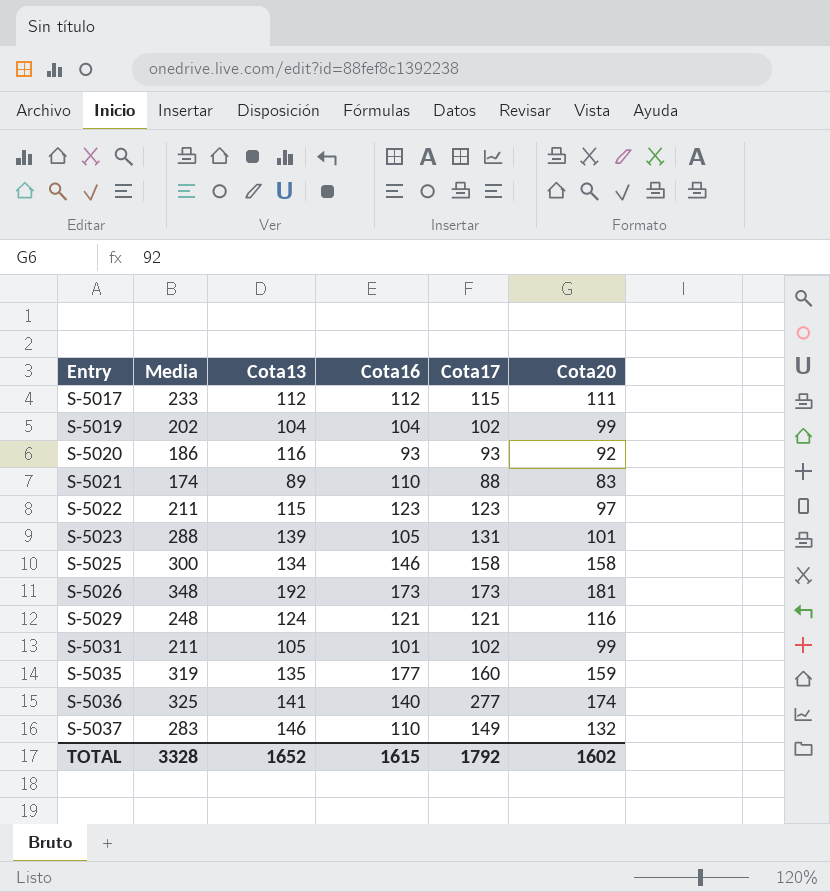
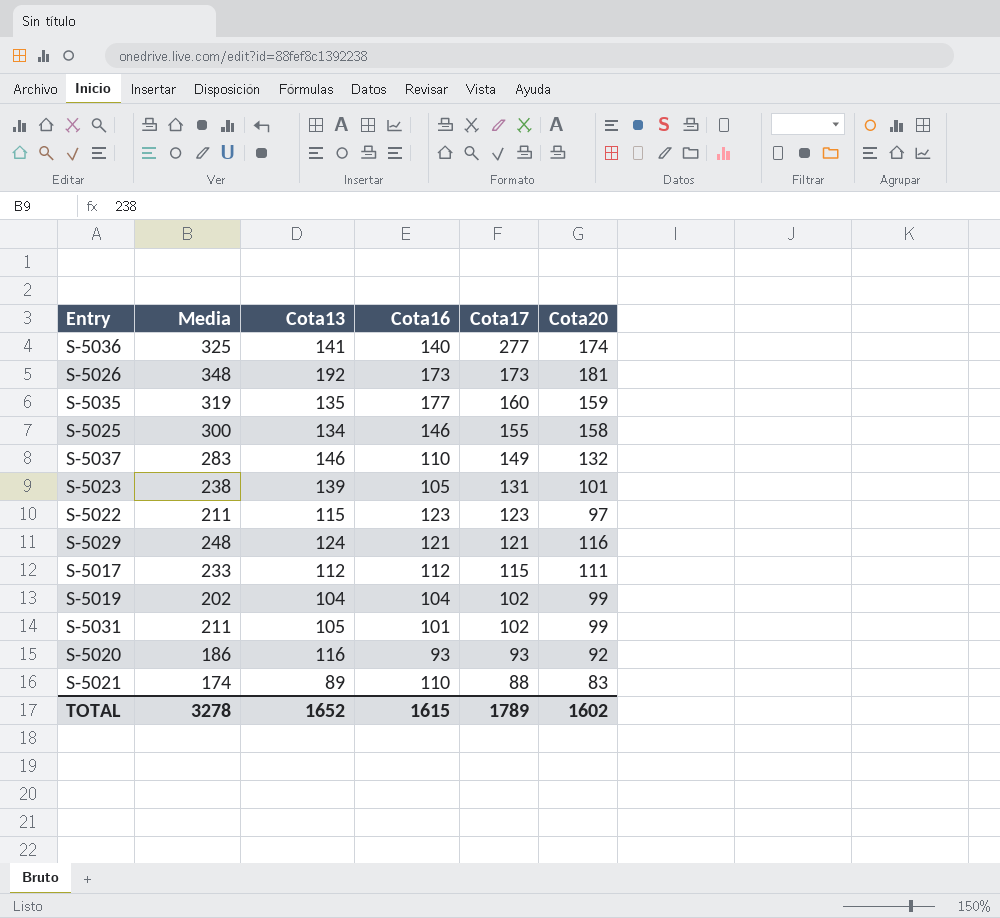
row order: Entry ascending -> Cota17 descending
S-5025 | Cota17: 158 -> 155
S-5023 | Media: 288 -> 238
TOTAL | Media: 3328 -> 3278
TOTAL | Cota17: 1792 -> 1789

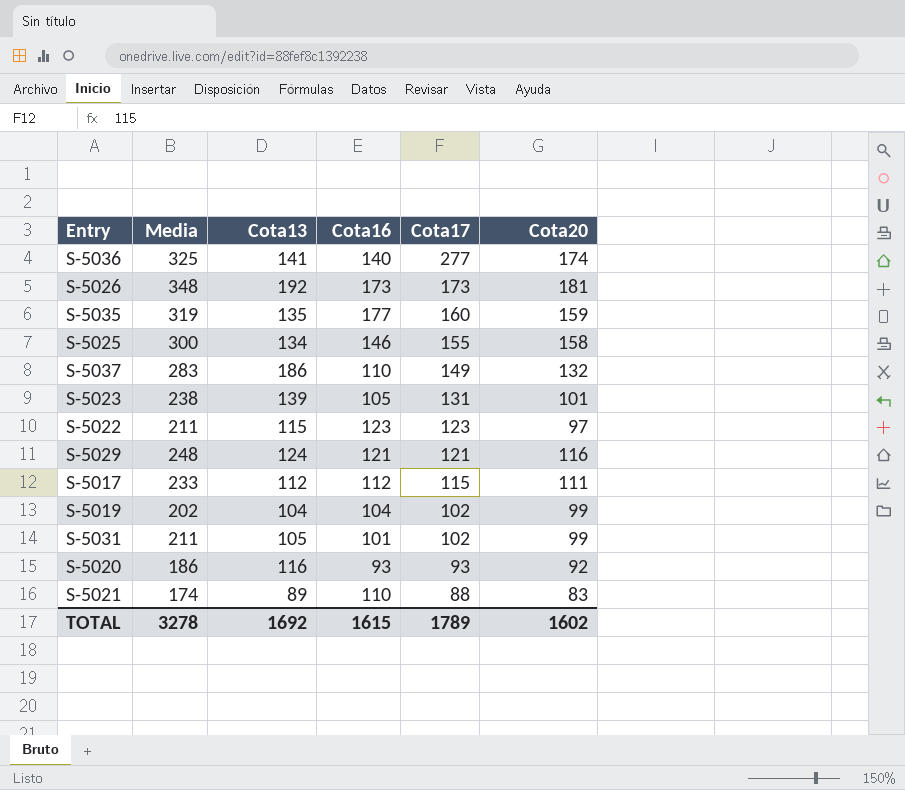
S-5037 | Cota13: 146 -> 186
TOTAL | Cota13: 1652 -> 1692

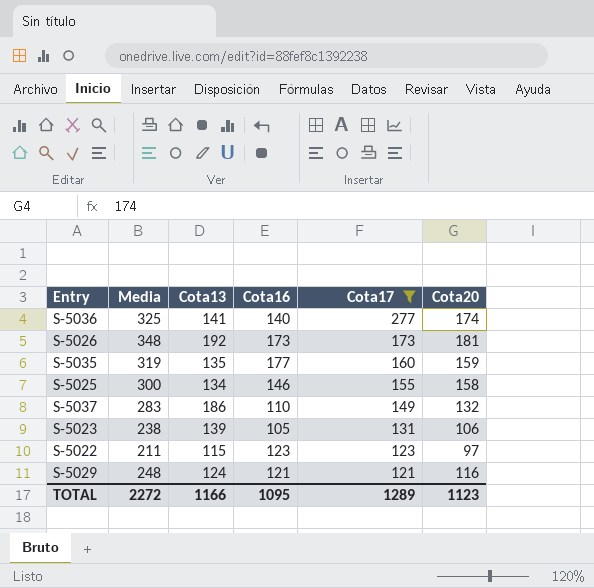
filter: none -> Cota17 >= 121
S-5023 | Cota20: 101 -> 106
TOTAL | Media: 3278 -> 2272
TOTAL | Cota13: 1692 -> 1166
TOTAL | Cota16: 1615 -> 1095
TOTAL | Cota17: 1789 -> 1289
TOTAL | Cota20: 1602 -> 1123

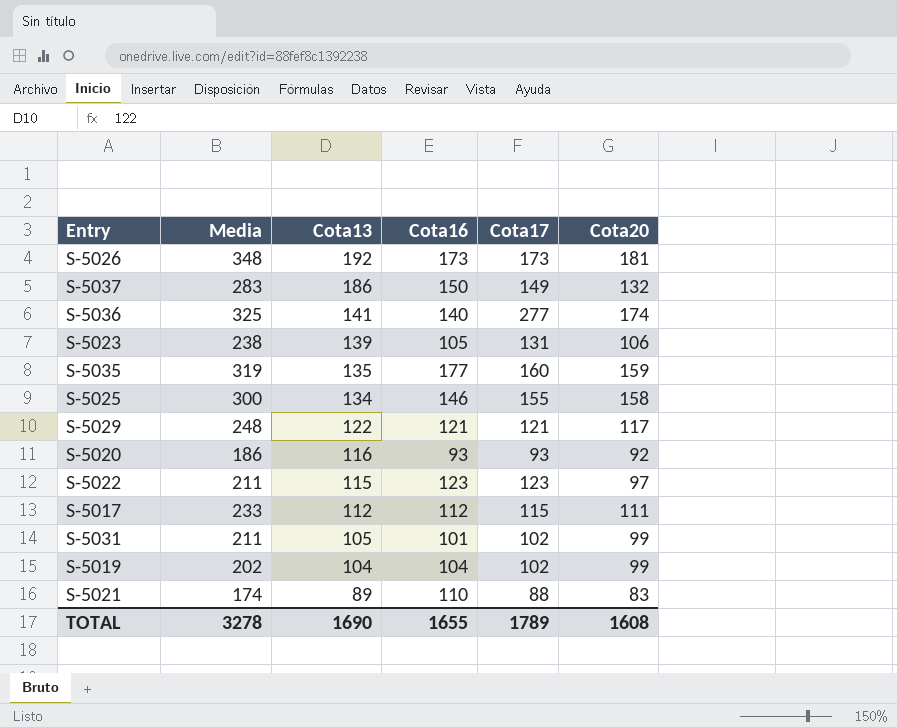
filter: Cota17 >= 121 -> none
row order: Cota17 descending -> Cota13 descending
S-5037 | Cota16: 110 -> 150
S-5029 | Cota13: 124 -> 122
S-5029 | Cota20: 116 -> 117
TOTAL | Media: 2272 -> 3278
TOTAL | Cota13: 1166 -> 1690
TOTAL | Cota16: 1095 -> 1655
TOTAL | Cota17: 1289 -> 1789
TOTAL | Cota20: 1123 -> 1608

